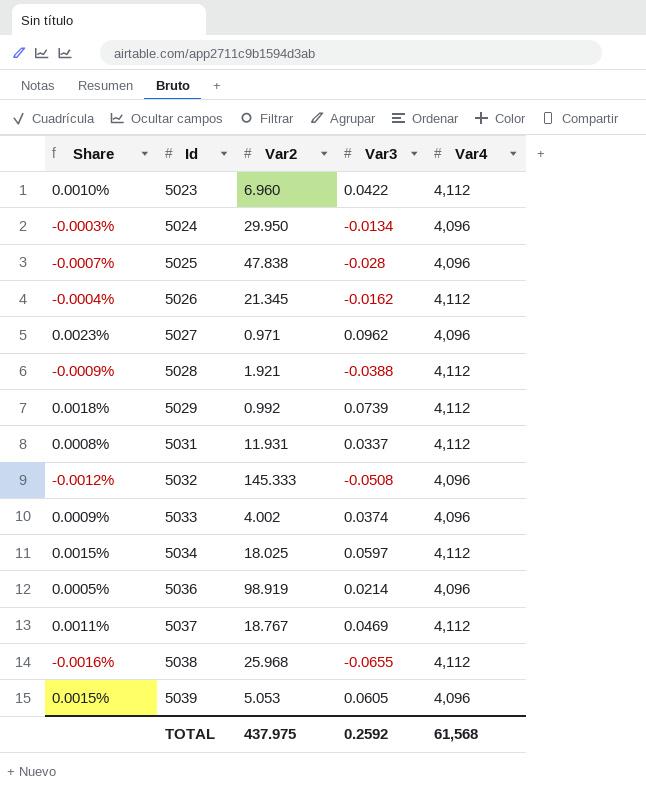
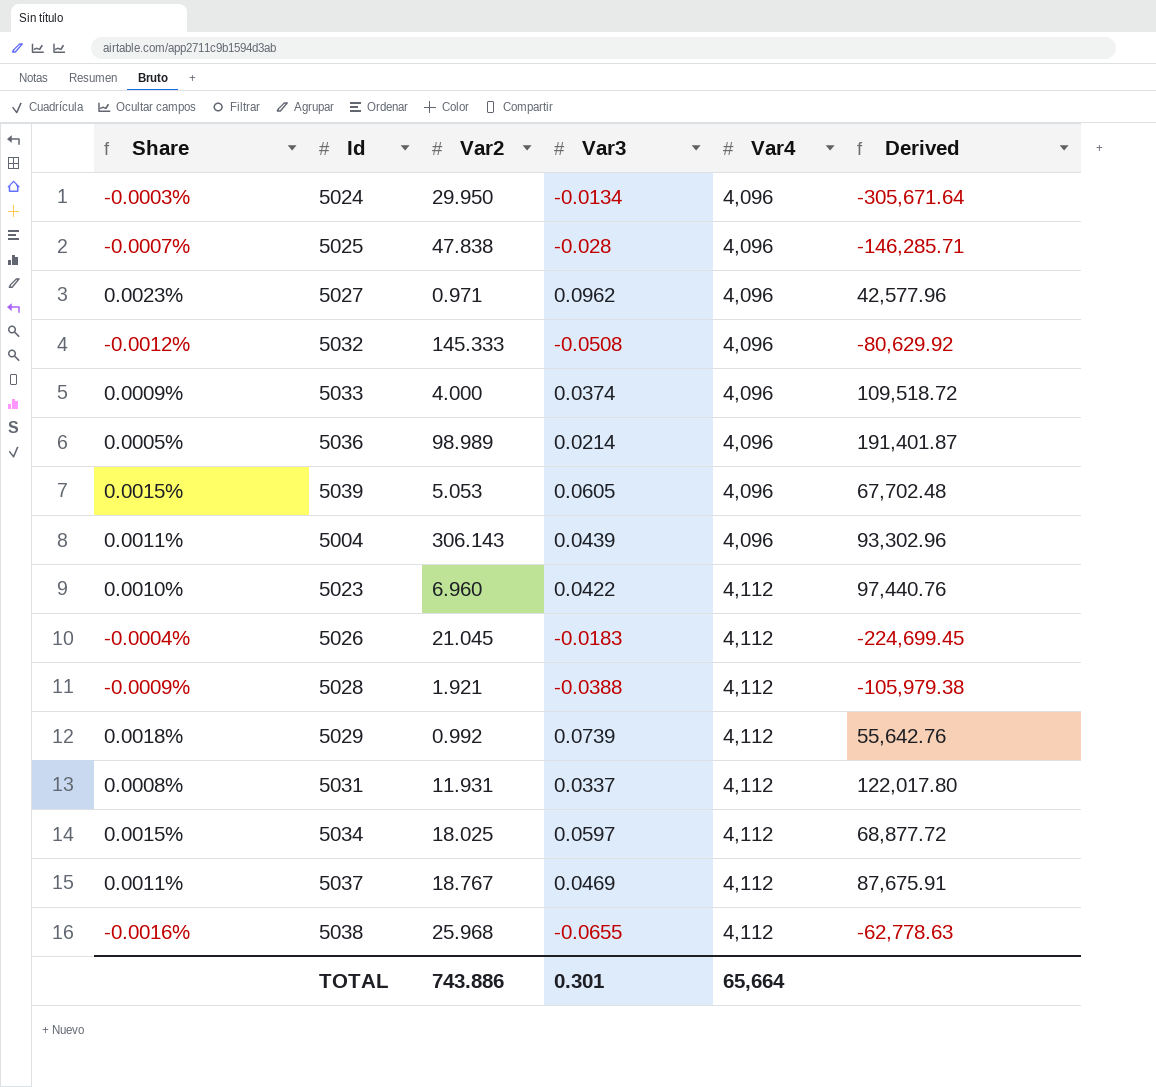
row order: Id ascending -> Var4 ascending
column Derived | formula: none -> [Var4] / [Var3]
5033 | Var2: 4.002 -> 4.000
5036 | Var2: 98.919 -> 98.989
row 5004: none -> 0.0011% | 306.143 | 0.0439 | 4,096 | 93,302.96
5026 | Var2: 21.345 -> 21.045
5026 | Var3: -0.0162 -> -0.0183
TOTAL | Var2: 437.975 -> 743.886
TOTAL | Var3: 0.2592 -> 0.301
TOTAL | Var4: 61,568 -> 65,664

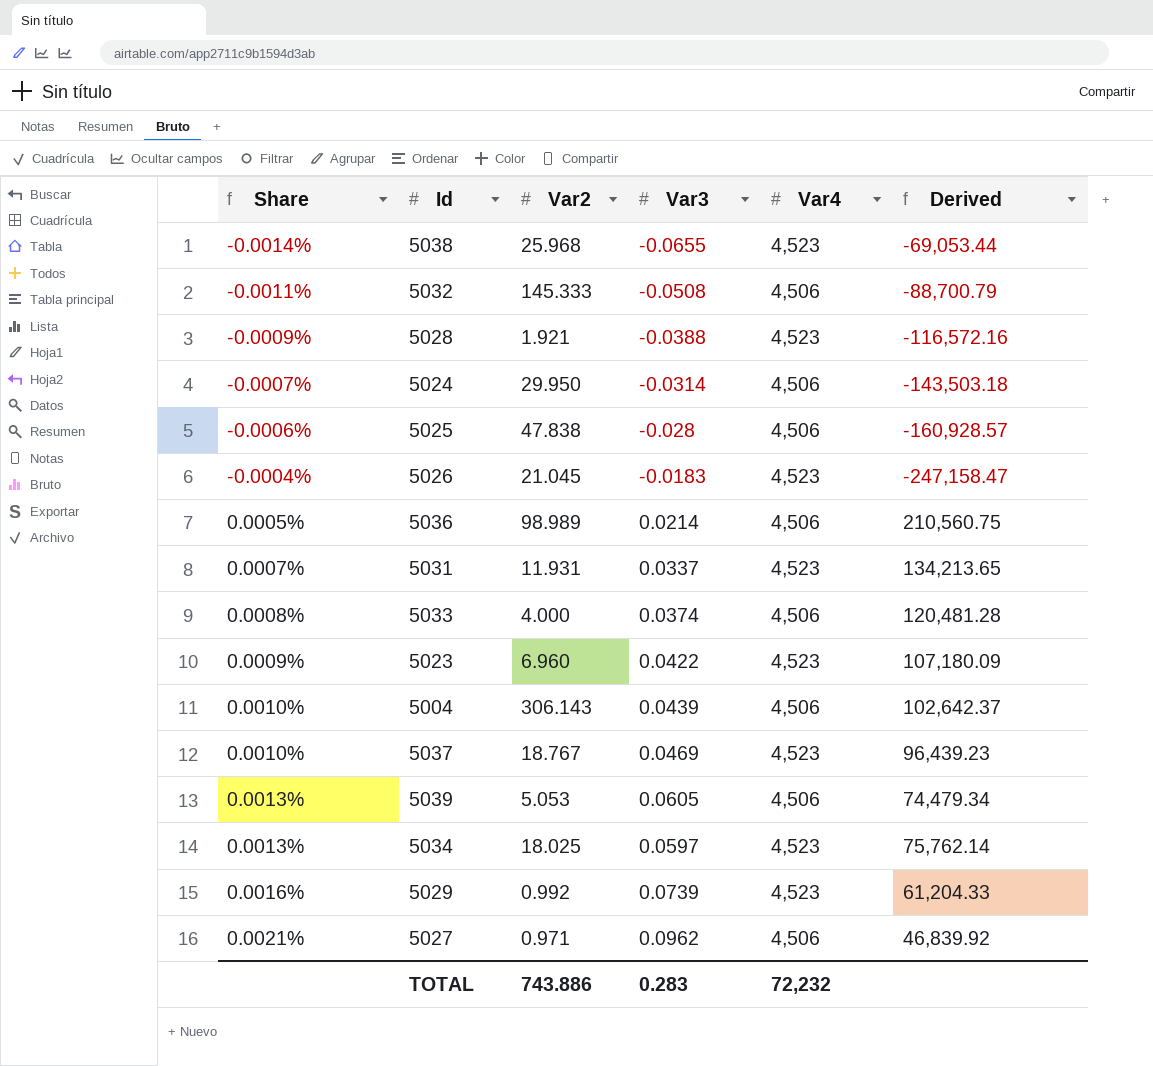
row order: Var4 ascending -> Share ascending
5038 | Share: -0.0016% -> -0.0014%
5038 | Var4: 4,112 -> 4,523
5038 | Derived: -62,778.63 -> -69,053.44
5032 | Share: -0.0012% -> -0.0011%
5032 | Var4: 4,096 -> 4,506
5032 | Derived: -80,629.92 -> -88,700.79
5028 | Var4: 4,112 -> 4,523
5028 | Derived: -105,979.38 -> -116,572.16
5024 | Share: -0.0003% -> -0.0007%
5024 | Var3: -0.0134 -> -0.0314
5024 | Var4: 4,096 -> 4,506
5024 | Derived: -305,671.64 -> -143,503.18
5025 | Share: -0.0007% -> -0.0006%
5025 | Var4: 4,096 -> 4,506
5025 | Derived: -146,285.71 -> -160,928.57
5026 | Var4: 4,112 -> 4,523
5026 | Derived: -224,699.45 -> -247,158.47
5036 | Var4: 4,096 -> 4,506
5036 | Derived: 191,401.87 -> 210,560.75
5031 | Share: 0.0008% -> 0.0007%
5031 | Var4: 4,112 -> 4,523
5031 | Derived: 122,017.80 -> 134,213.65
5033 | Share: 0.0009% -> 0.0008%
5033 | Var4: 4,096 -> 4,506
5033 | Derived: 109,518.72 -> 120,481.28
5023 | Share: 0.0010% -> 0.0009%
5023 | Var4: 4,112 -> 4,523
5023 | Derived: 97,440.76 -> 107,180.09
5004 | Share: 0.0011% -> 0.0010%
5004 | Var4: 4,096 -> 4,506
5004 | Derived: 93,302.96 -> 102,642.37
5037 | Share: 0.0011% -> 0.0010%
5037 | Var4: 4,112 -> 4,523
5037 | Derived: 87,675.91 -> 96,439.23
5039 | Share: 0.0015% -> 0.0013%
5039 | Var4: 4,096 -> 4,506
5039 | Derived: 67,702.48 -> 74,479.34
5034 | Share: 0.0015% -> 0.0013%
5034 | Var4: 4,112 -> 4,523
5034 | Derived: 68,877.72 -> 75,762.14
5029 | Share: 0.0018% -> 0.0016%
5029 | Var4: 4,112 -> 4,523
5029 | Derived: 55,642.76 -> 61,204.33
5027 | Share: 0.0023% -> 0.0021%
5027 | Var4: 4,096 -> 4,506
5027 | Derived: 42,577.96 -> 46,839.92
TOTAL | Var3: 0.301 -> 0.283
TOTAL | Var4: 65,664 -> 72,232

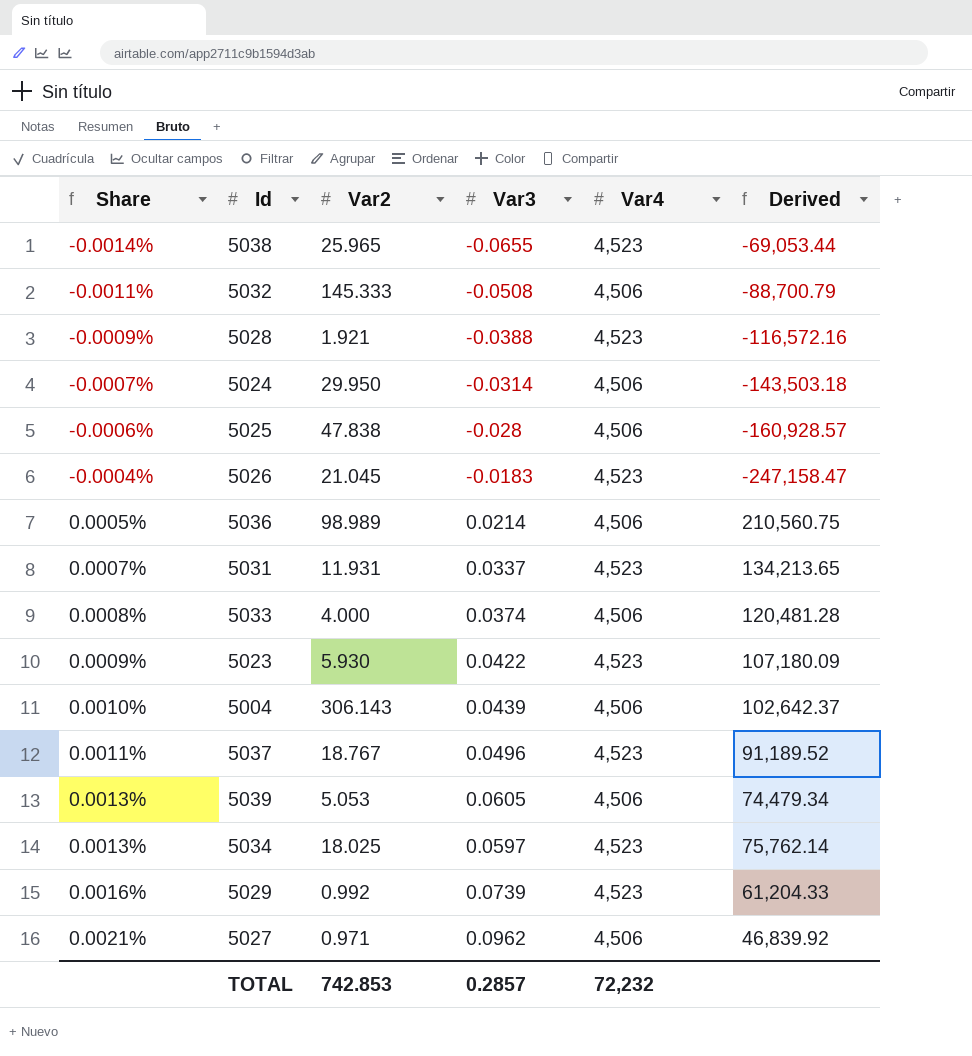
5038 | Var2: 25.968 -> 25.965
5023 | Var2: 6.960 -> 5.930
5037 | Share: 0.0010% -> 0.0011%
5037 | Var3: 0.0469 -> 0.0496
5037 | Derived: 96,439.23 -> 91,189.52
TOTAL | Var2: 743.886 -> 742.853
TOTAL | Var3: 0.283 -> 0.2857

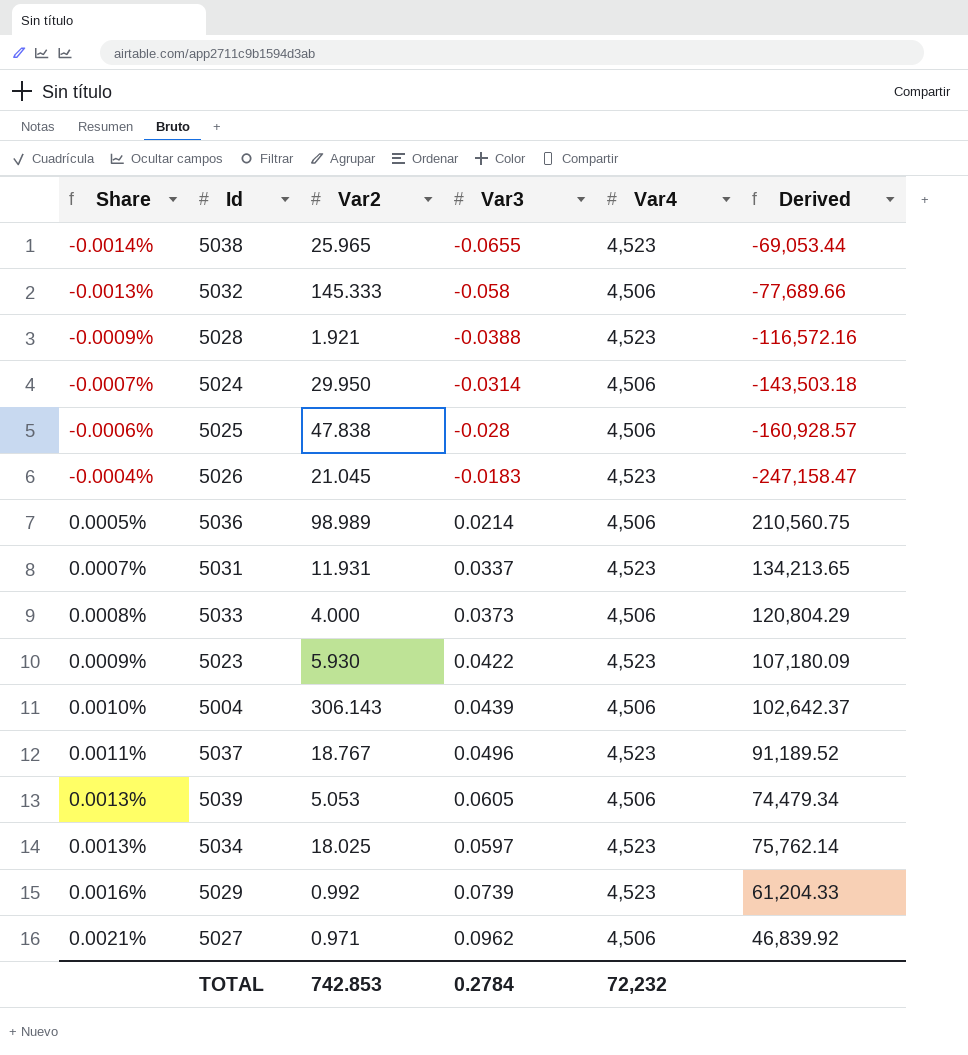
5032 | Share: -0.0011% -> -0.0013%
5032 | Var3: -0.0508 -> -0.058
5032 | Derived: -88,700.79 -> -77,689.66
5033 | Var3: 0.0374 -> 0.0373
5033 | Derived: 120,481.28 -> 120,804.29
TOTAL | Var3: 0.2857 -> 0.2784

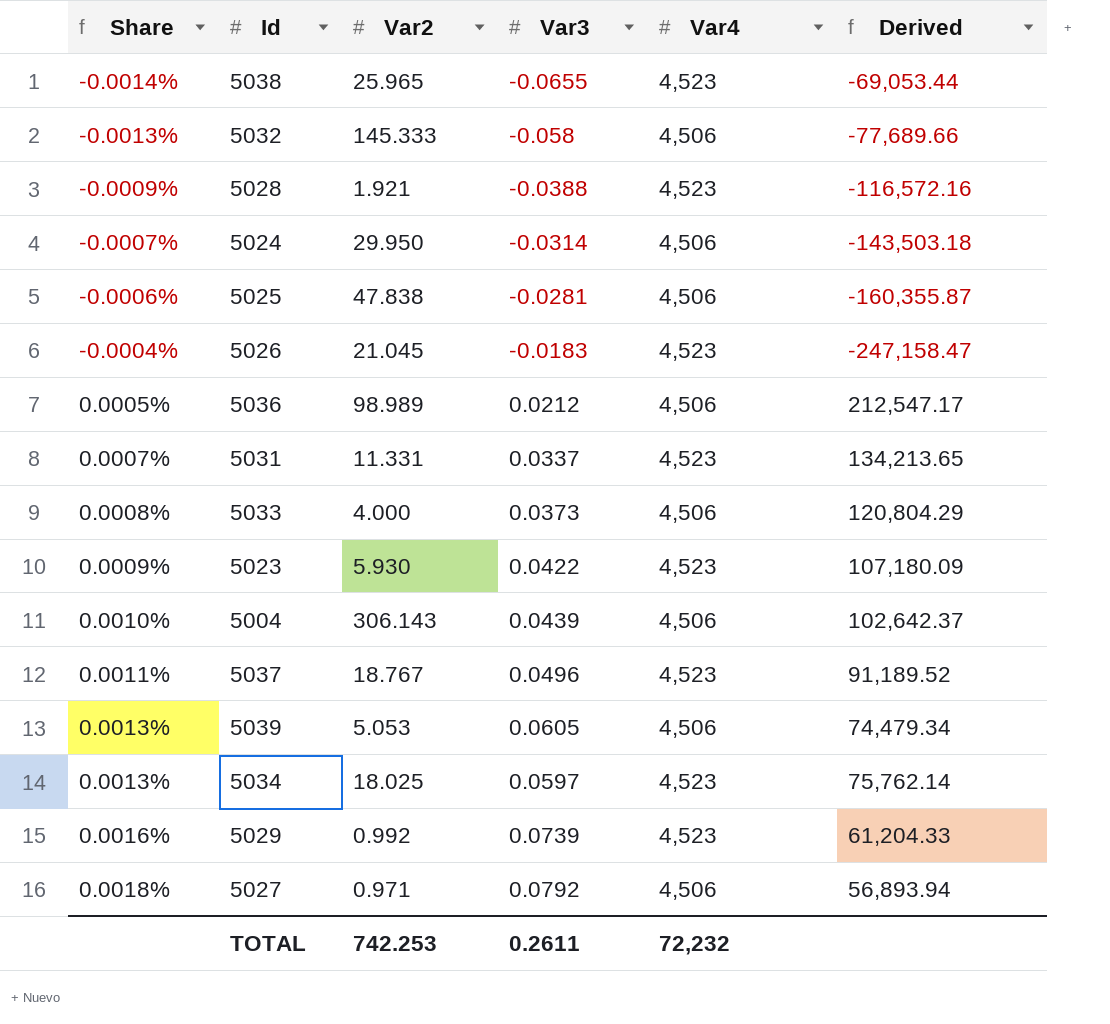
5025 | Var3: -0.028 -> -0.0281
5025 | Derived: -160,928.57 -> -160,355.87
5036 | Var3: 0.0214 -> 0.0212
5036 | Derived: 210,560.75 -> 212,547.17
5031 | Var2: 11.931 -> 11.331
5027 | Share: 0.0021% -> 0.0018%
5027 | Var3: 0.0962 -> 0.0792
5027 | Derived: 46,839.92 -> 56,893.94
TOTAL | Var2: 742.853 -> 742.253
TOTAL | Var3: 0.2784 -> 0.2611

